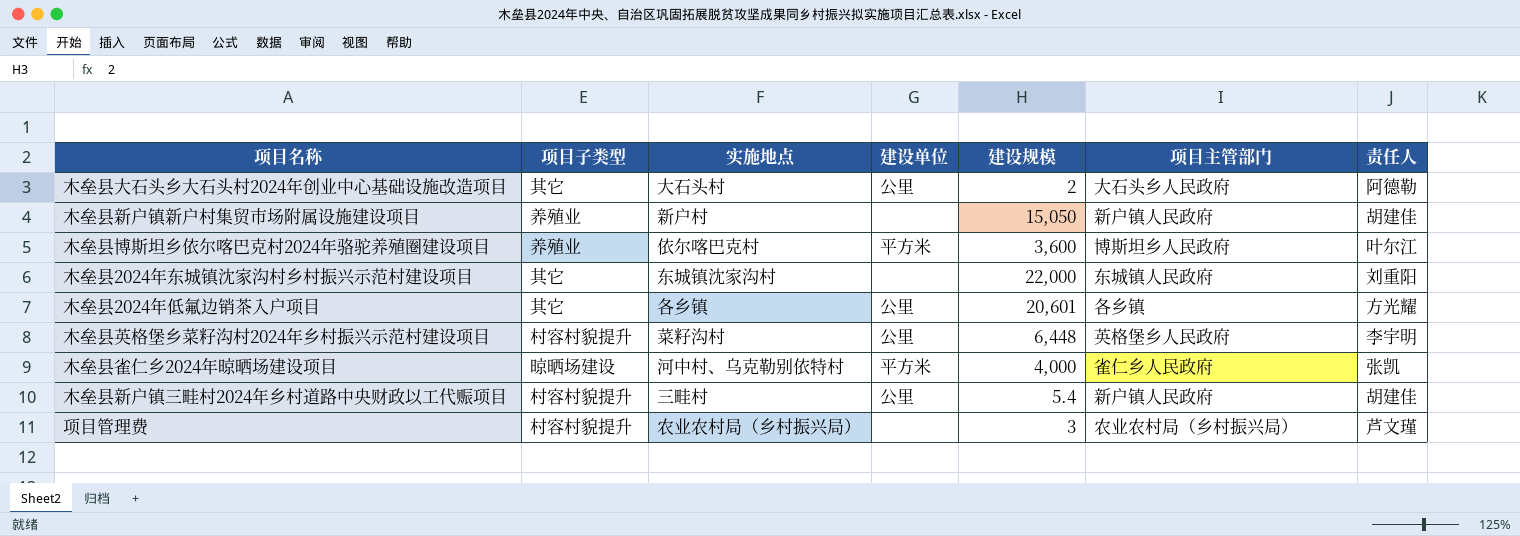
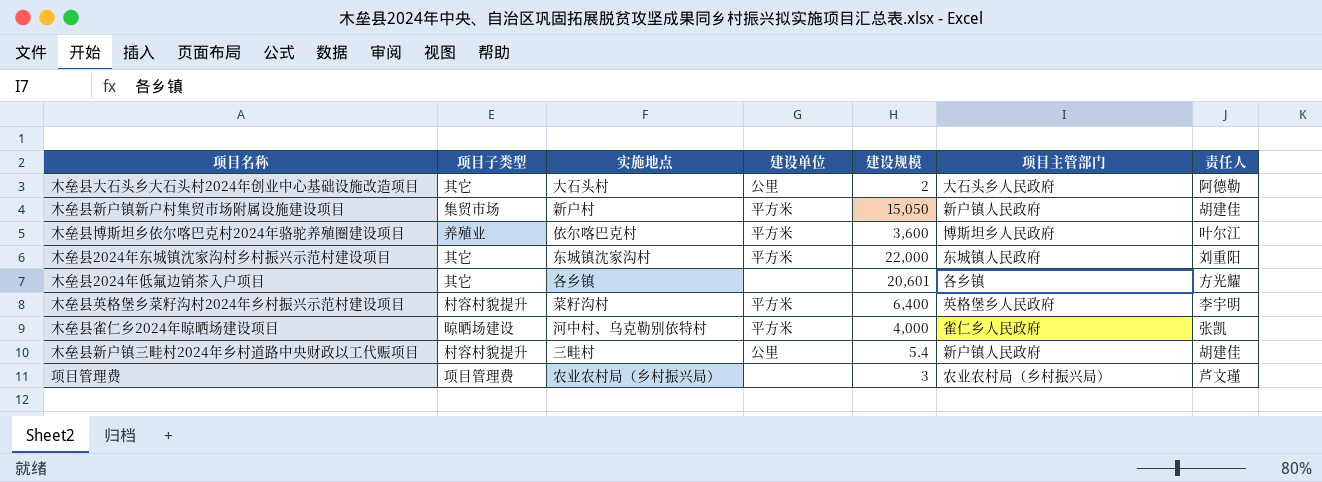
木垒县新户镇新户村集贸市场附属设施建设项目 | 项目子类型: 养殖业 -> 集贸市场
木垒县新户镇新户村集贸市场附属设施建设项目 | 建设单位: none -> 平方米
木垒县2024年东城镇沈家沟村乡村振兴示范村建设项目 | 建设单位: none -> 平方米
木垒县2024年低氟边销茶入户项目 | 建设单位: 公里 -> none
木垒县英格堡乡菜籽沟村2024年乡村振兴示范村建设项目 | 建设单位: 公里 -> 平方米
木垒县英格堡乡菜籽沟村2024年乡村振兴示范村建设项目 | 建设规模: 6,448 -> 6,400
项目管理费 | 项目子类型: 村容村貌提升 -> 项目管理费

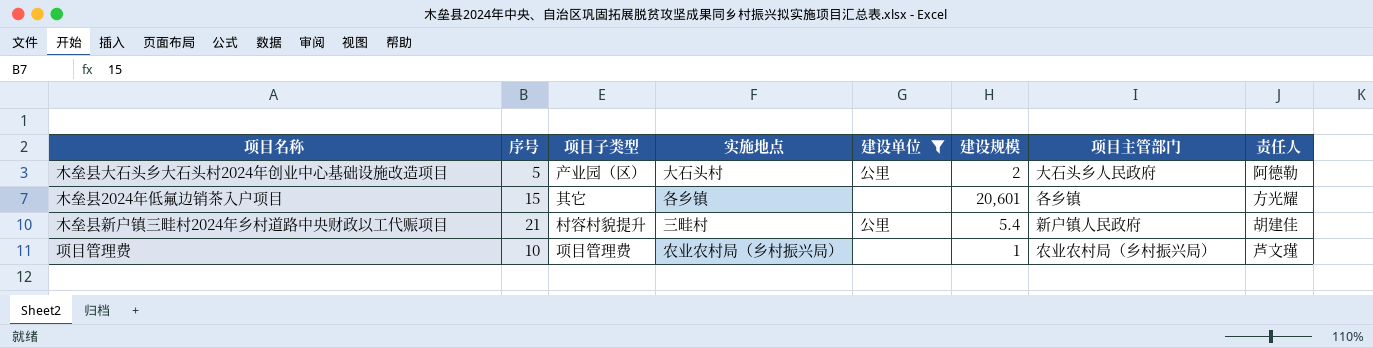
filter: none -> 建设单位 != 平方米
column 序号 | position: none -> 2
木垒县大石头乡大石头村2024年创业中心基础设施改造项目 | 项目子类型: 其它 -> 产业园（区）
项目管理费 | 建设规模: 3 -> 1

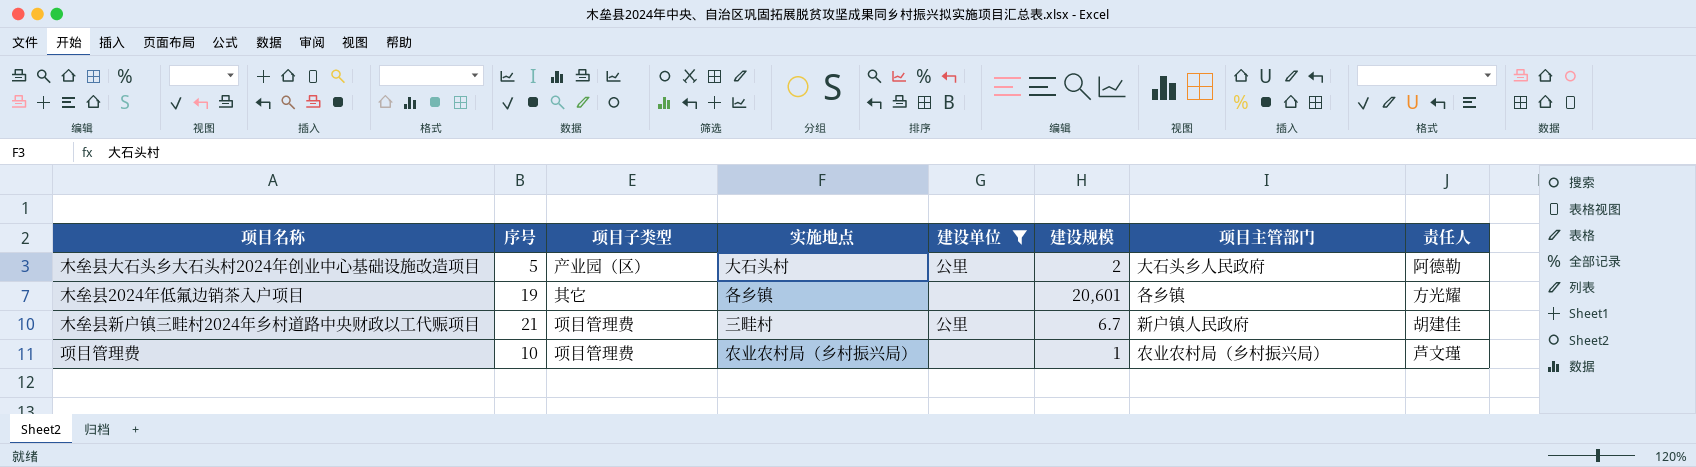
木垒县2024年低氟边销茶入户项目 | 序号: 15 -> 19
木垒县新户镇三畦村2024年乡村道路中央财政以工代赈项目 | 项目子类型: 村容村貌提升 -> 项目管理费
木垒县新户镇三畦村2024年乡村道路中央财政以工代赈项目 | 建设规模: 5.4 -> 6.7

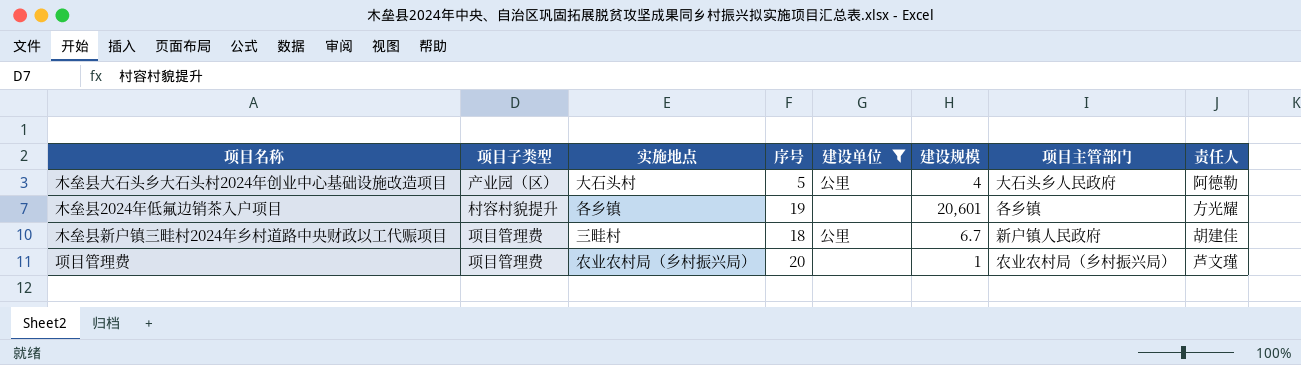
column 序号 | position: 2 -> 4
木垒县大石头乡大石头村2024年创业中心基础设施改造项目 | 建设规模: 2 -> 4
木垒县2024年低氟边销茶入户项目 | 项目子类型: 其它 -> 村容村貌提升
木垒县新户镇三畦村2024年乡村道路中央财政以工代赈项目 | 序号: 21 -> 18
项目管理费 | 序号: 10 -> 20

